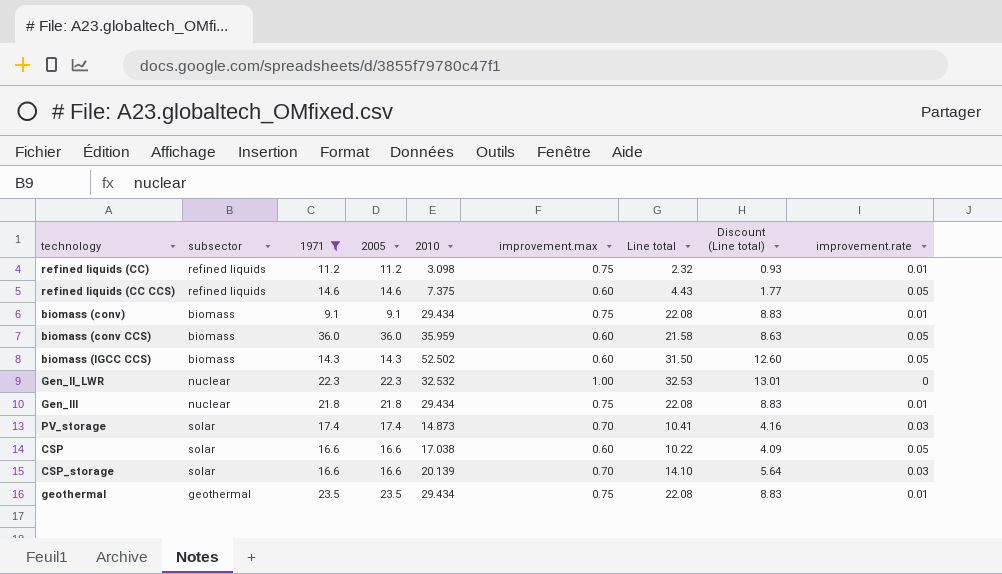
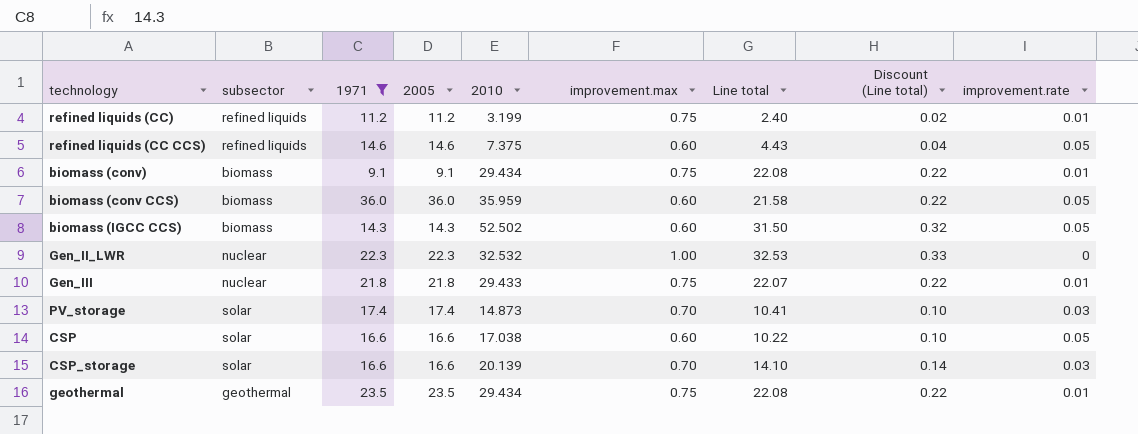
column Discount (Line total) | formula: [Line total] * 0.4 -> [Line total] * 0.01
refined liquids (CC) | 2010: 3.098 -> 3.199
refined liquids (CC) | Line total: 2.32 -> 2.40
Gen_III | 2010: 29.434 -> 29.433
Gen_III | Line total: 22.08 -> 22.07

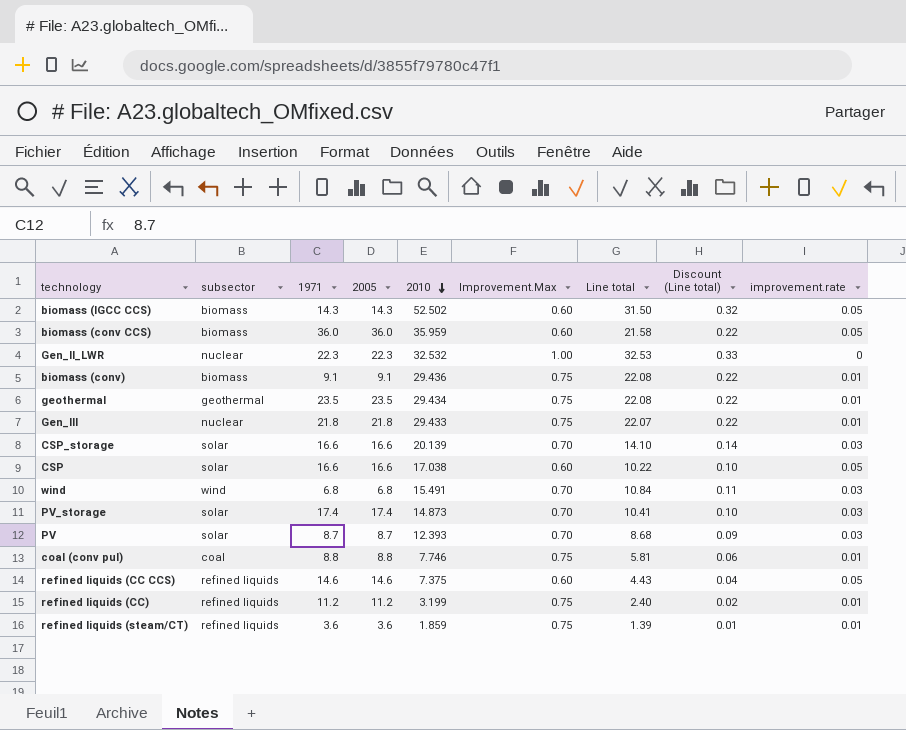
filter: 1971 >= 9.1 -> none
row order: none -> 2010 descending
column name: improvement.max -> Improvement.Max
biomass (conv) | 2010: 29.434 -> 29.436

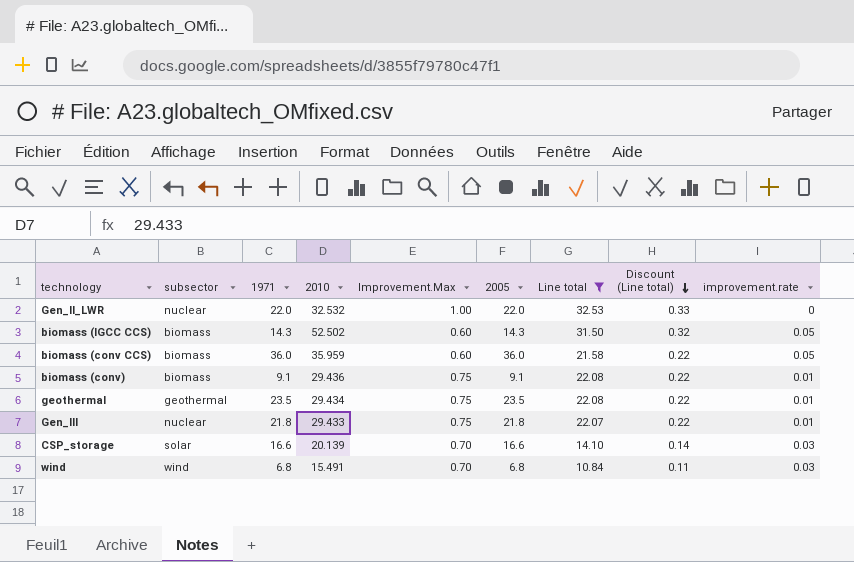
filter: none -> Line total >= 10.84
row order: 2010 descending -> Discount (Line total) descending
column 2005 | position: 4 -> 6
Gen_II_LWR | 1971: 22.3 -> 22.0
Gen_II_LWR | 2005: 22.3 -> 22.0

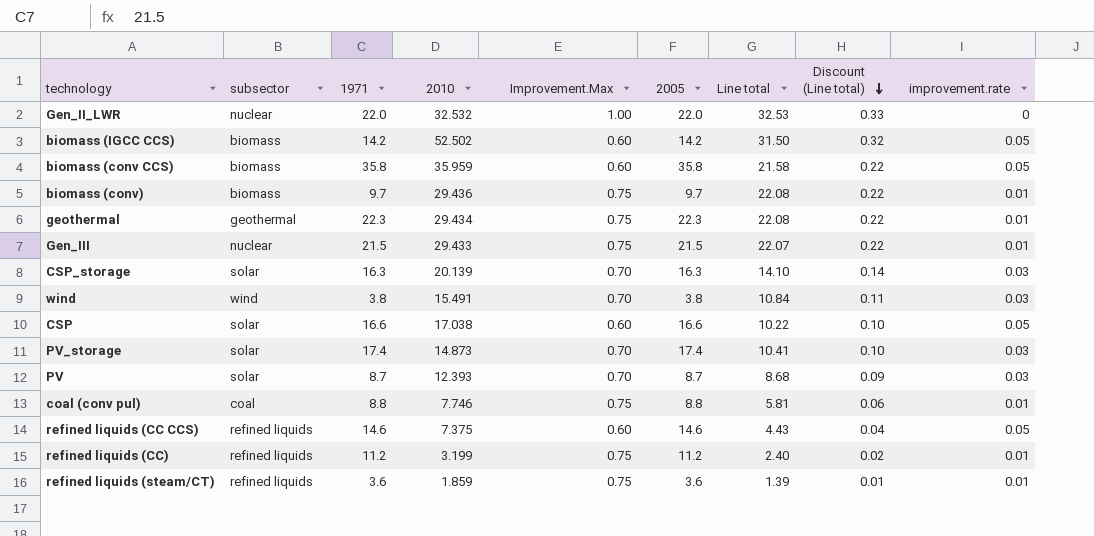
filter: Line total >= 10.84 -> none
biomass (IGCC CCS) | 1971: 14.3 -> 14.2
biomass (IGCC CCS) | 2005: 14.3 -> 14.2
biomass (conv CCS) | 1971: 36.0 -> 35.8
biomass (conv CCS) | 2005: 36.0 -> 35.8
biomass (conv) | 1971: 9.1 -> 9.7
biomass (conv) | 2005: 9.1 -> 9.7
geothermal | 1971: 23.5 -> 22.3
geothermal | 2005: 23.5 -> 22.3
Gen_III | 1971: 21.8 -> 21.5
Gen_III | 2005: 21.8 -> 21.5
CSP_storage | 1971: 16.6 -> 16.3
CSP_storage | 2005: 16.6 -> 16.3
wind | 1971: 6.8 -> 3.8
wind | 2005: 6.8 -> 3.8

